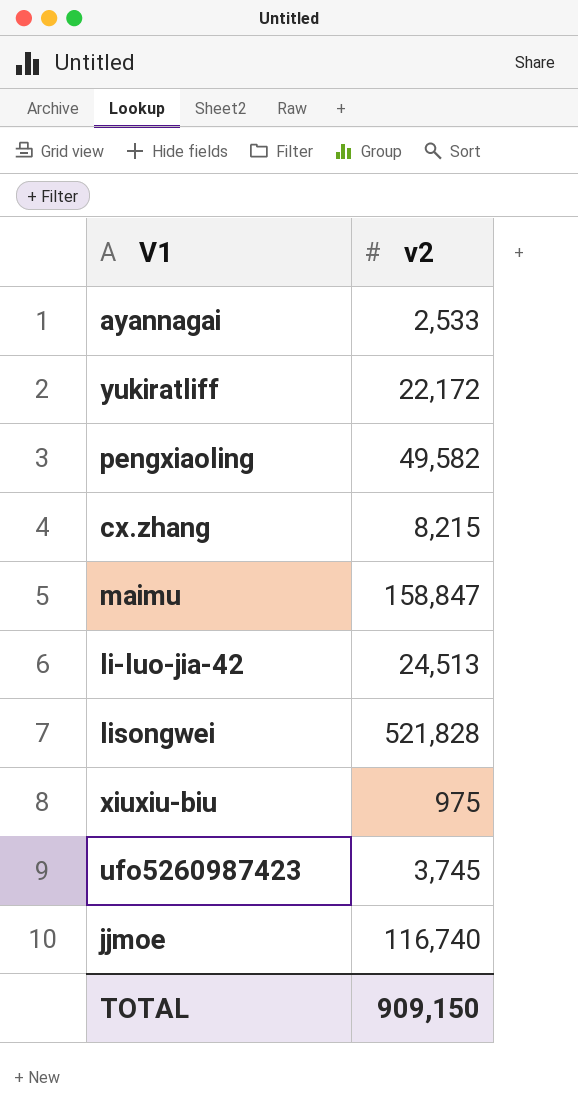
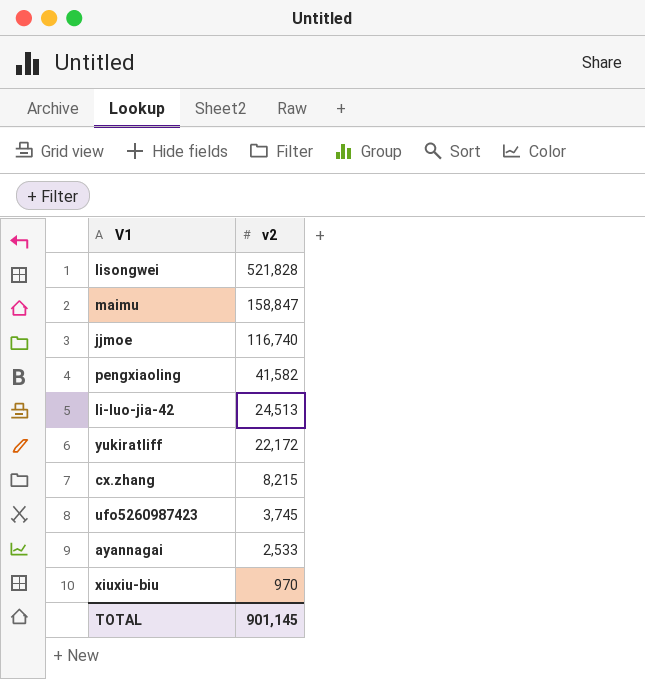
row order: none -> v2 descending
pengxiaoling | v2: 49,582 -> 41,582
xiuxiu-biu | v2: 975 -> 970
TOTAL | v2: 909,150 -> 901,145

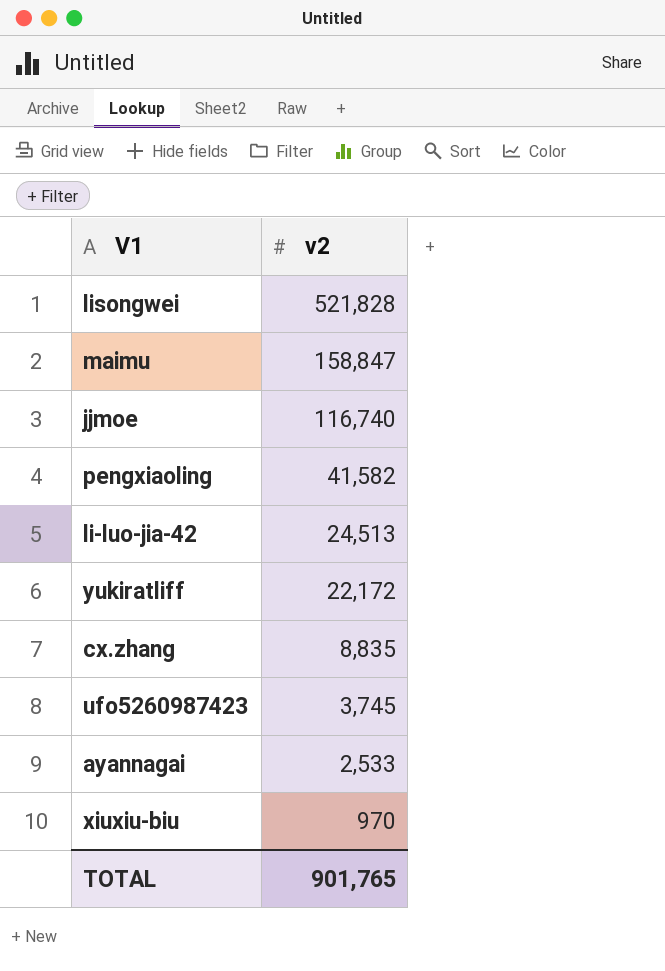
cx.zhang | v2: 8,215 -> 8,835
TOTAL | v2: 901,145 -> 901,765

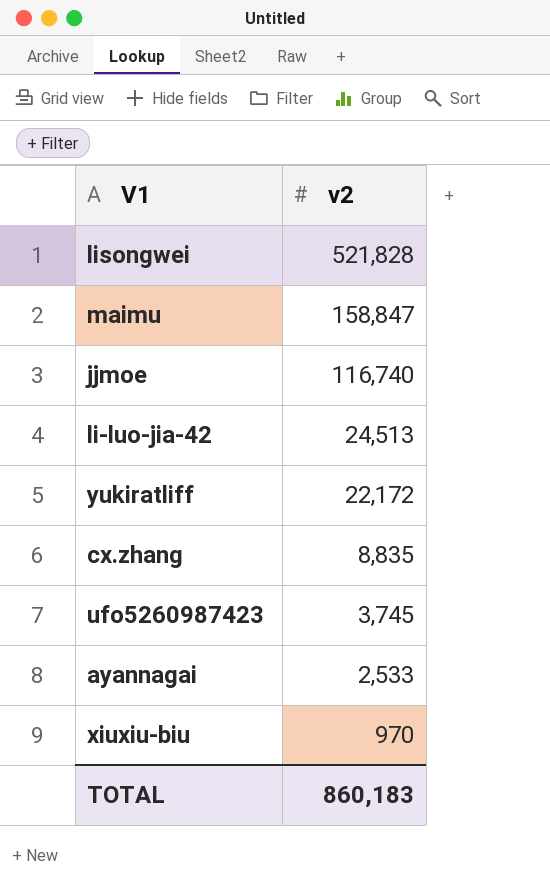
row pengxiaoling: 41,582 -> none
TOTAL | v2: 901,765 -> 860,183

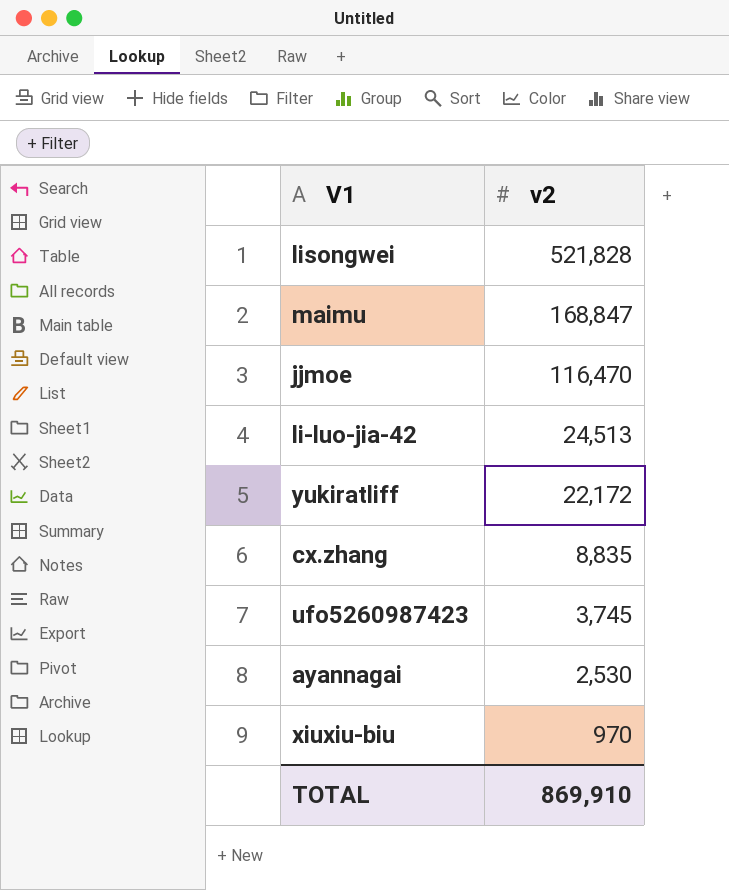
maimu | v2: 158,847 -> 168,847
jjmoe | v2: 116,740 -> 116,470
ayannagai | v2: 2,533 -> 2,530
TOTAL | v2: 860,183 -> 869,910

